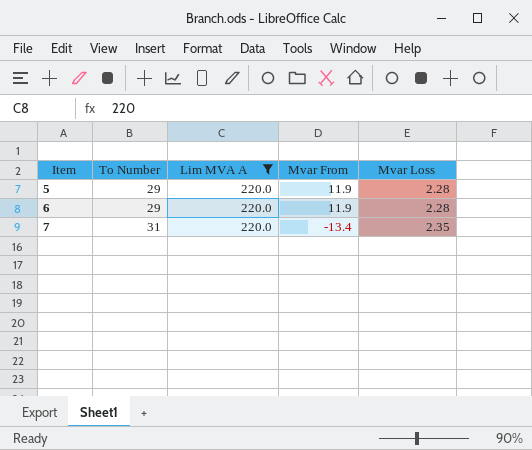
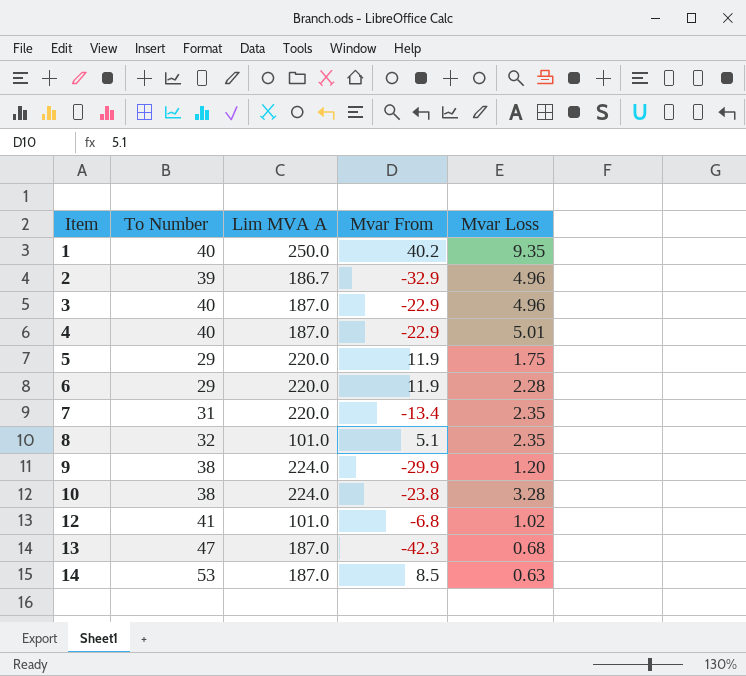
filter: Lim MVA A = 220.0 -> none
5 | Mvar Loss: 2.28 -> 1.75

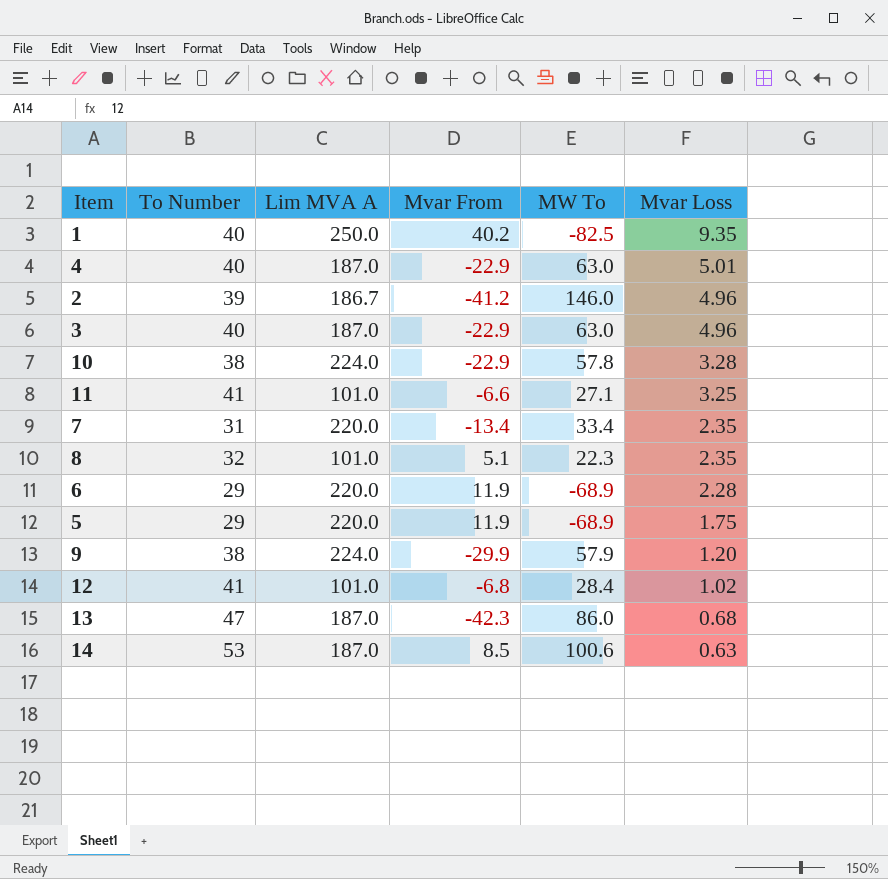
row order: Item ascending -> Mvar Loss descending
column MW To | position: none -> 5
2 | Mvar From: -32.9 -> -41.2
10 | Mvar From: -23.8 -> -22.9
row 11: none -> 41 | 101.0 | -6.6 | 27.1 | 3.25

